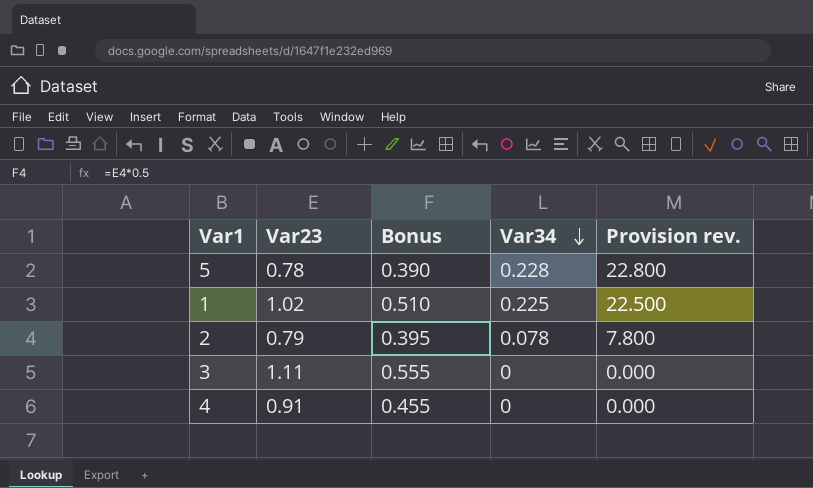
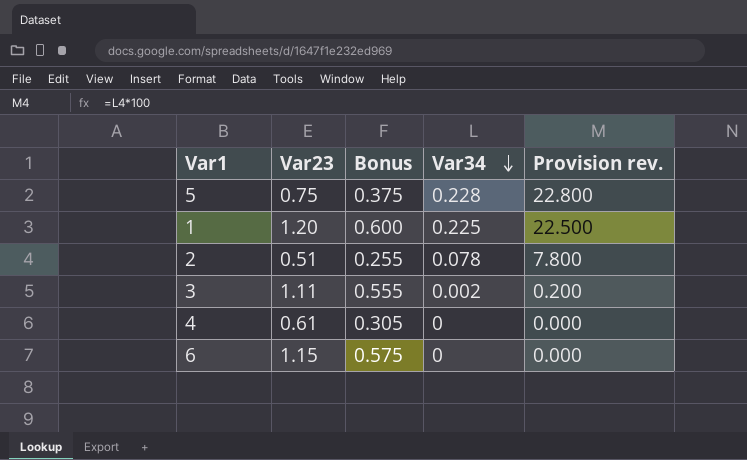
5 | Var23: 0.78 -> 0.75
5 | Bonus: 0.390 -> 0.375
1 | Var23: 1.02 -> 1.20
1 | Bonus: 0.510 -> 0.600
2 | Var23: 0.79 -> 0.51
2 | Bonus: 0.395 -> 0.255
3 | Var34: 0 -> 0.002
3 | Provision rev.: 0.000 -> 0.200
4 | Var23: 0.91 -> 0.61
4 | Bonus: 0.455 -> 0.305
row 6: none -> 1.15 | 0.575 | 0 | 0.000

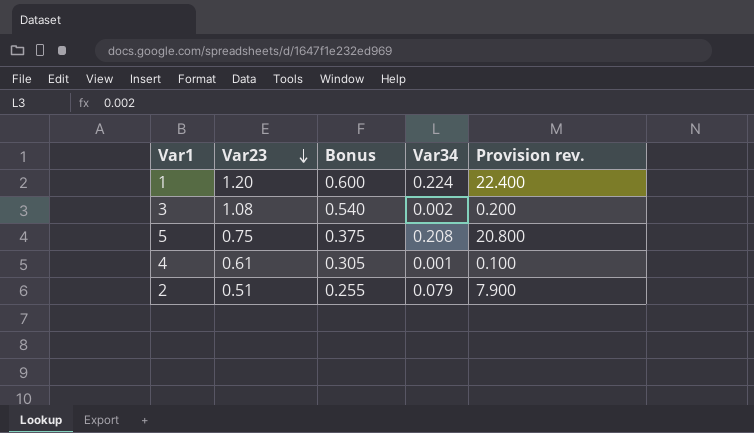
row order: Var34 descending -> Var23 descending
row 6: 1.15 | 0.575 | 0 | 0.000 -> none
1 | Var34: 0.225 -> 0.224
1 | Provision rev.: 22.500 -> 22.400
3 | Var23: 1.11 -> 1.08
3 | Bonus: 0.555 -> 0.540
5 | Var34: 0.228 -> 0.208
5 | Provision rev.: 22.800 -> 20.800
4 | Var34: 0 -> 0.001
4 | Provision rev.: 0.000 -> 0.100
2 | Var34: 0.078 -> 0.079
2 | Provision rev.: 7.800 -> 7.900

